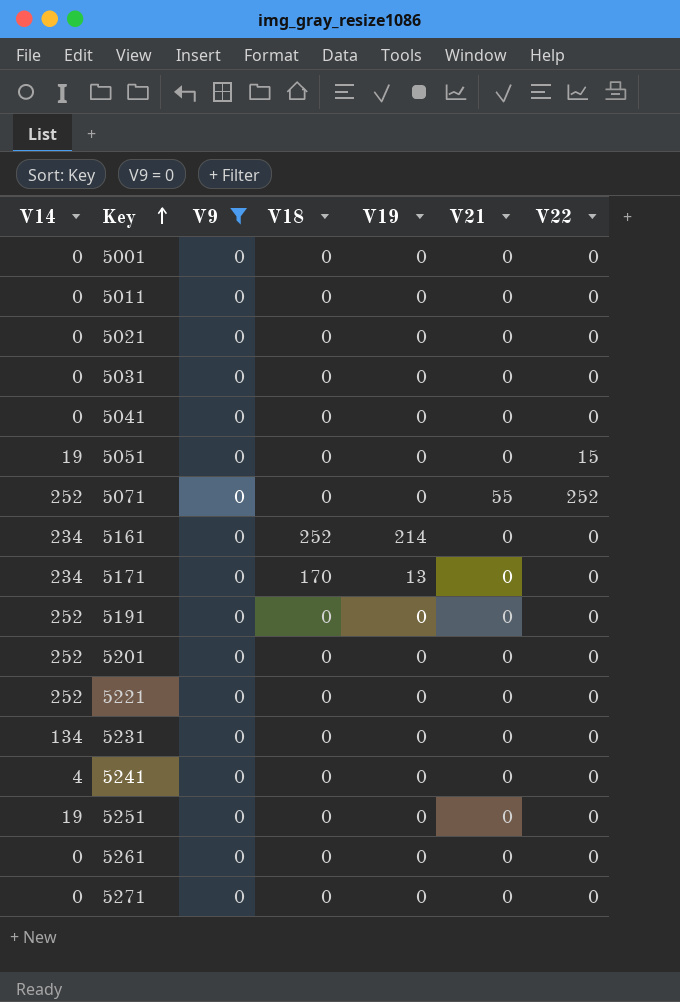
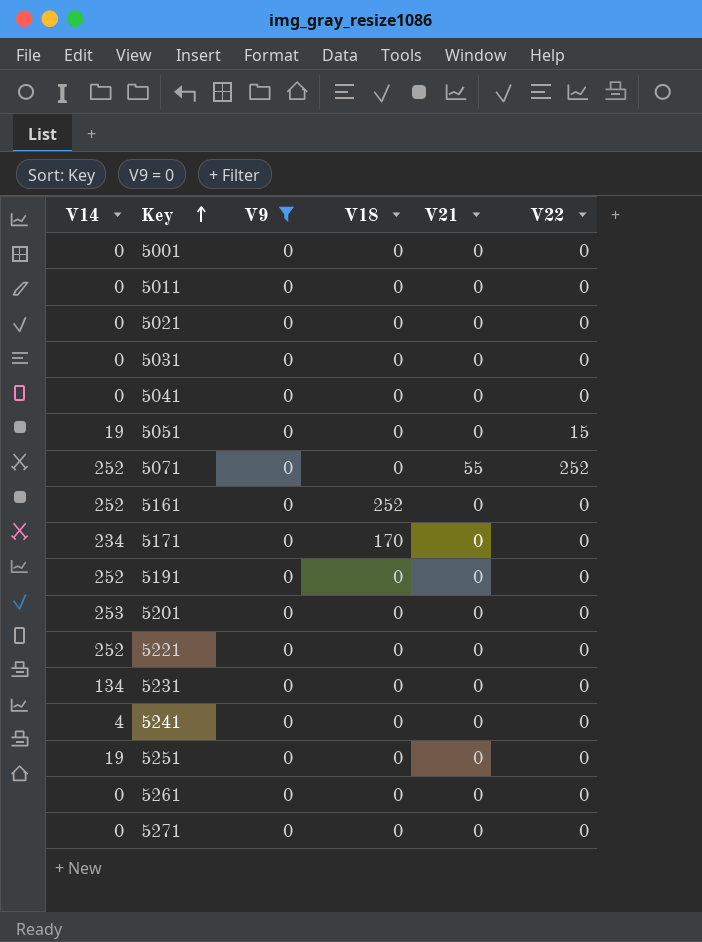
column V19 | position: 5 -> none
5161 | V14: 234 -> 252
5201 | V14: 252 -> 253

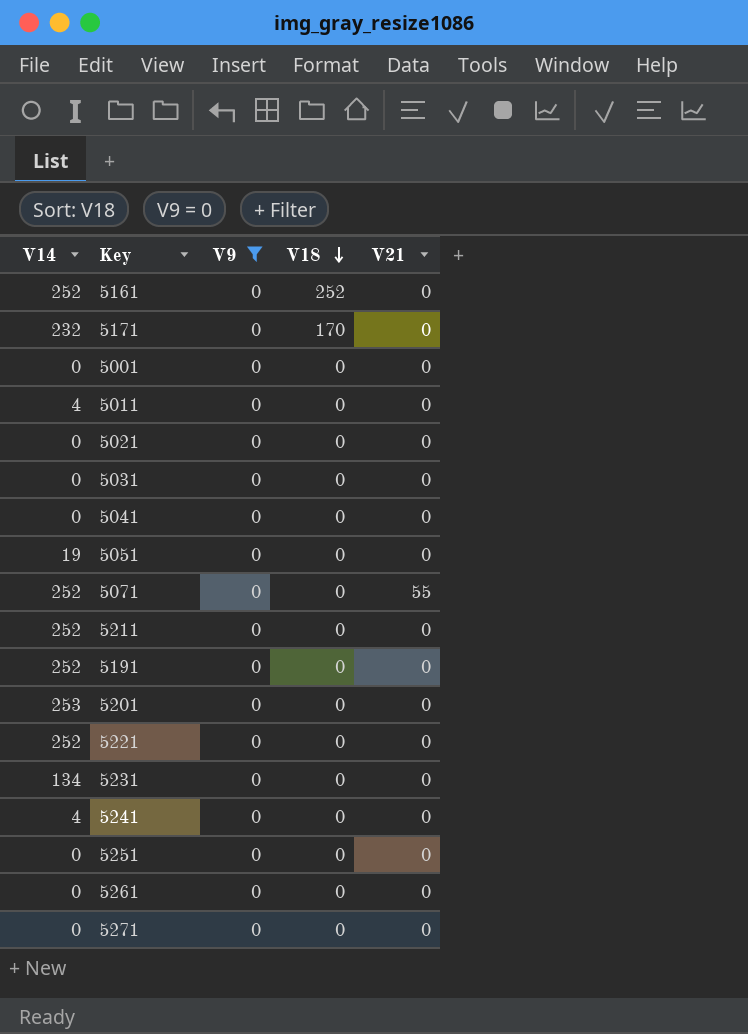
row order: Key ascending -> V18 descending
column V22 | position: 6 -> none
5171 | V14: 234 -> 232
5011 | V14: 0 -> 4
row 5211: none -> 252 | 0 | 0 | 0
5251 | V14: 19 -> 0

